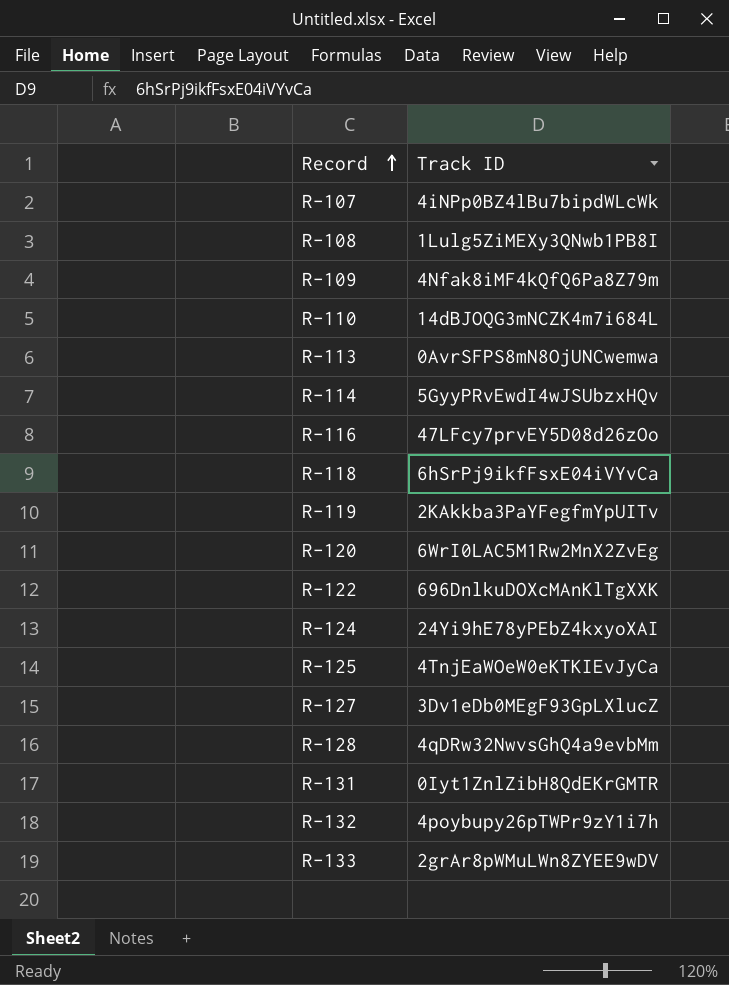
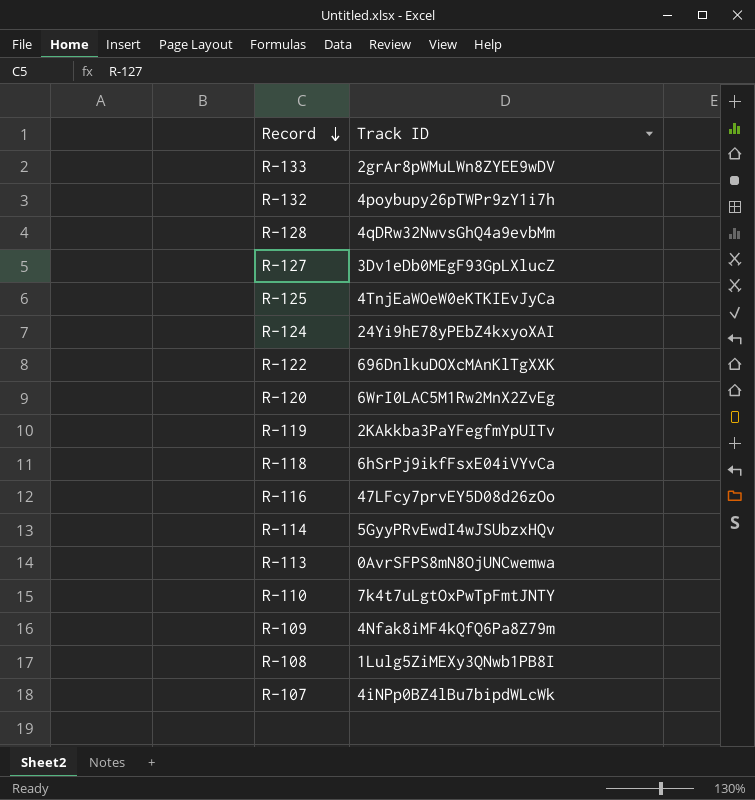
row order: Record ascending -> Record descending
row R-131: 0Iyt1ZnlZibH8QdEKrGMTR -> none
R-110 | Track ID: 14dBJOQG3mNCZK4m7i684L -> 7k4t7uLgtOxPwTpFmtJNTY

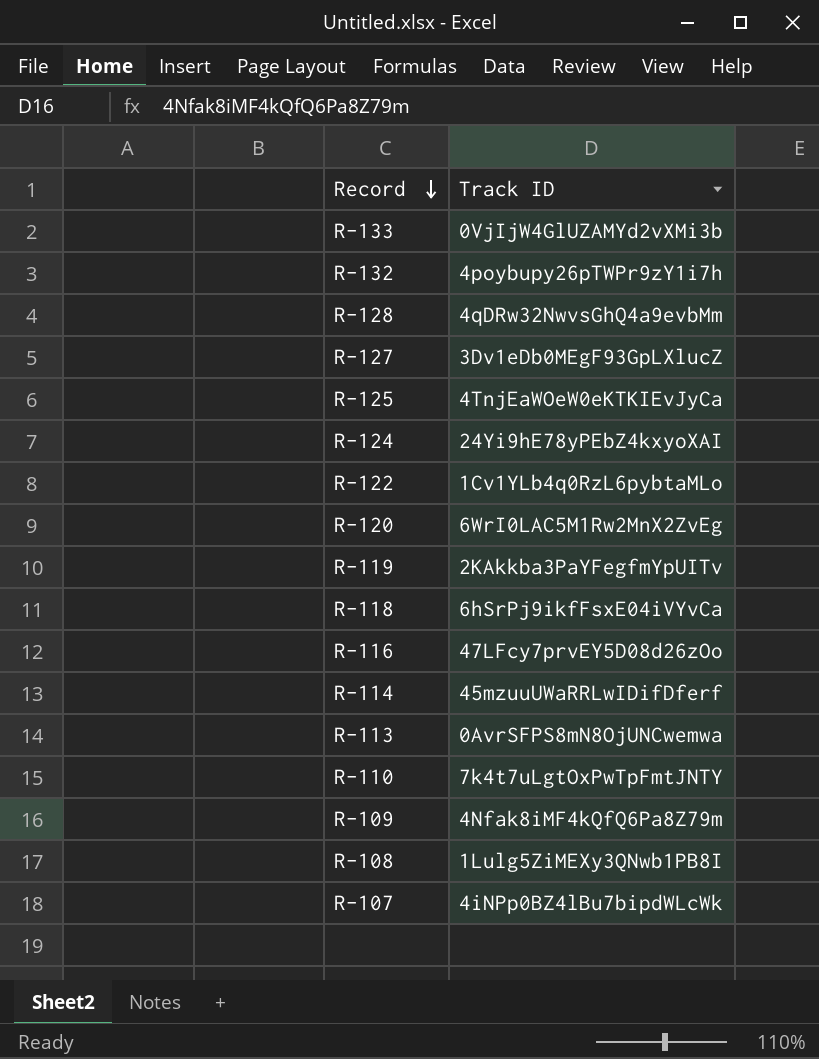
R-133 | Track ID: 2grAr8pWMuLWn8ZYEE9wDV -> 0VjIjW4GlUZAMYd2vXMi3b
R-122 | Track ID: 696DnlkuDOXcMAnKlTgXXK -> 1Cv1YLb4q0RzL6pybtaMLo
R-114 | Track ID: 5GyyPRvEwdI4wJSUbzxHQv -> 45mzuuUWaRRLwIDifDferf

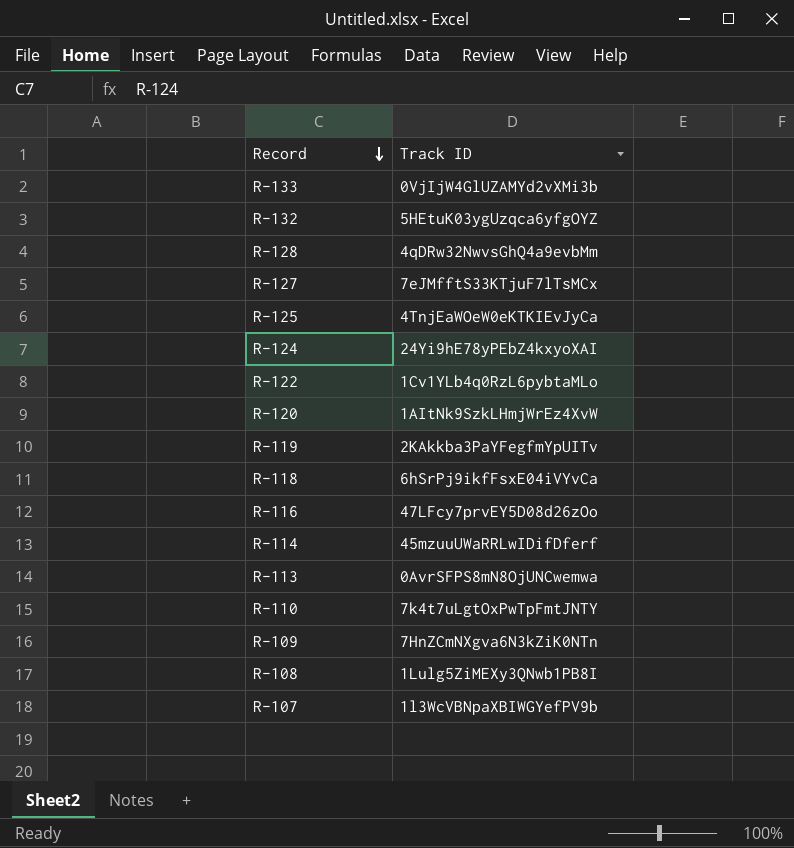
R-132 | Track ID: 4poybupy26pTWPr9zY1i7h -> 5HEtuK03ygUzqca6yfgOYZ
R-127 | Track ID: 3Dv1eDb0MEgF93GpLXlucZ -> 7eJMfftS33KTjuF7lTsMCx
R-120 | Track ID: 6WrI0LAC5M1Rw2MnX2ZvEg -> 1AItNk9SzkLHmjWrEz4XvW
R-109 | Track ID: 4Nfak8iMF4kQfQ6Pa8Z79m -> 7HnZCmNXgva6N3kZiK0NTn
R-107 | Track ID: 4iNPp0BZ4lBu7bipdWLcWk -> 1l3WcVBNpaXBIWGYefPV9b

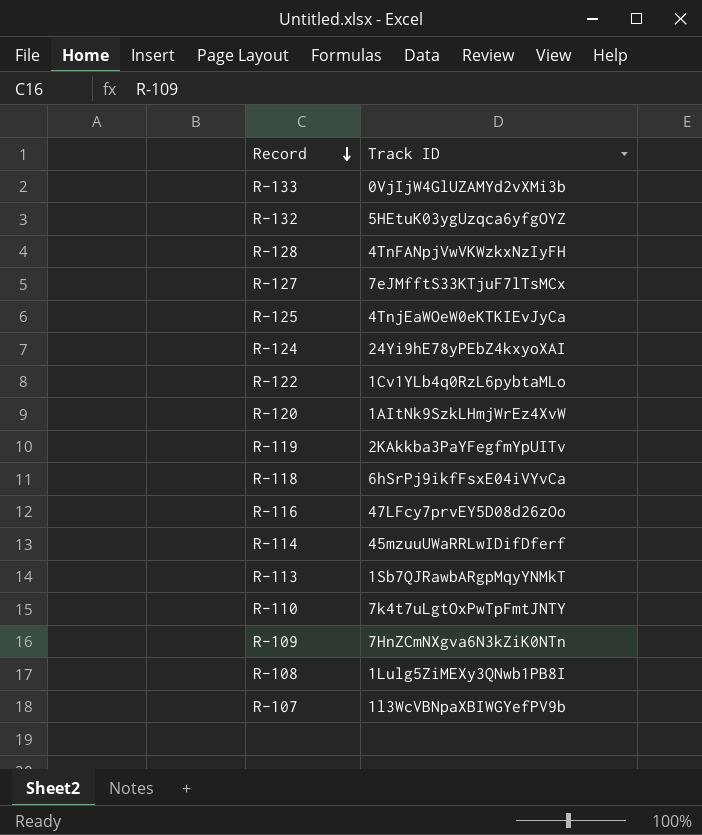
R-128 | Track ID: 4qDRw32NwvsGhQ4a9evbMm -> 4TnFANpjVwVKWzkxNzIyFH
R-113 | Track ID: 0AvrSFPS8mN8OjUNCwemwa -> 1Sb7QJRawbARgpMqyYNMkT

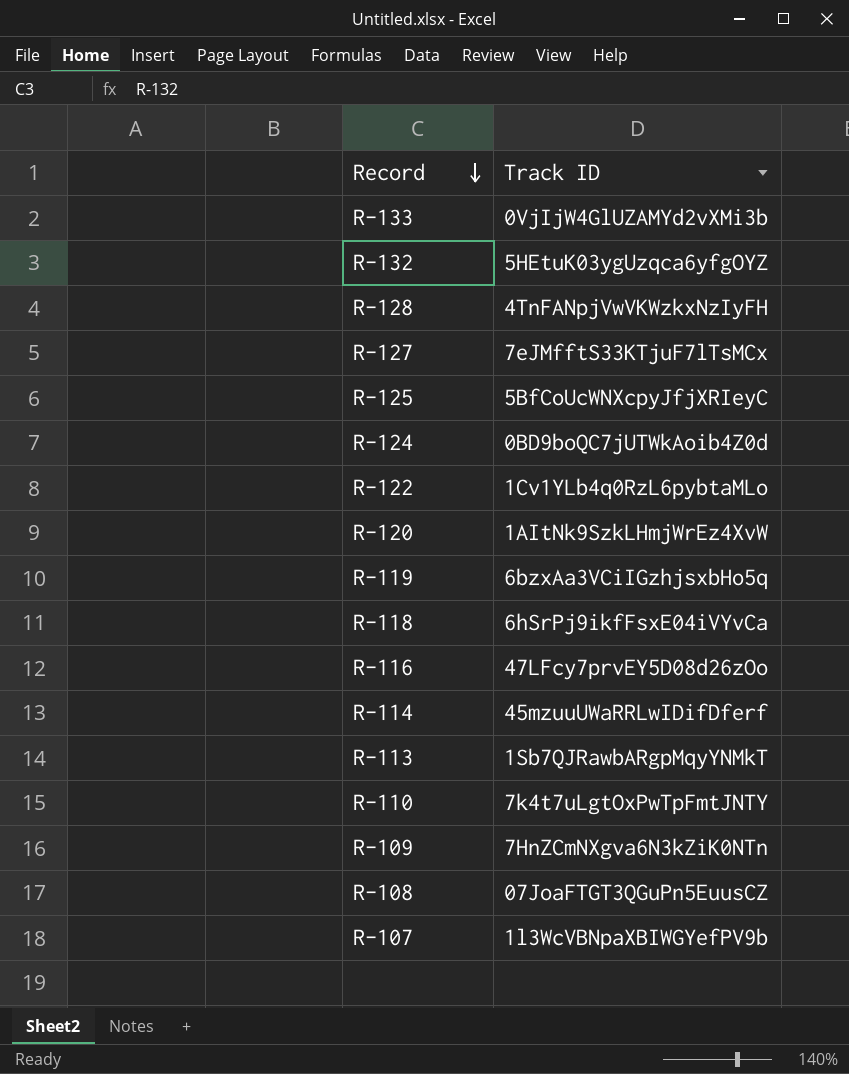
R-125 | Track ID: 4TnjEaWOeW0eKTKIEvJyCa -> 5BfCoUcWNXcpyJfjXRIeyC
R-124 | Track ID: 24Yi9hE78yPEbZ4kxyoXAI -> 0BD9boQC7jUTWkAoib4Z0d
R-119 | Track ID: 2KAkkba3PaYFegfmYpUITv -> 6bzxAa3VCiIGzhjsxbHo5q
R-108 | Track ID: 1Lulg5ZiMEXy3QNwb1PB8I -> 07JoaFTGT3QGuPn5EuusCZ

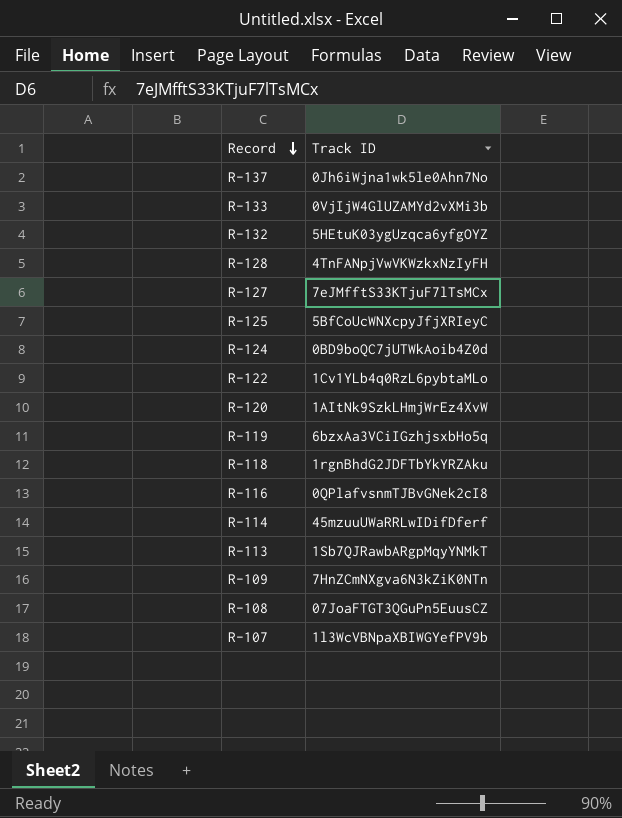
row R-110: 7k4t7uLgtOxPwTpFmtJNTY -> none
row R-137: none -> 0Jh6iWjna1wk5le0Ahn7No
R-118 | Track ID: 6hSrPj9ikfFsxE04iVYvCa -> 1rgnBhdG2JDFTbYkYRZAku
R-116 | Track ID: 47LFcy7prvEY5D08d26zOo -> 0QPlafvsnmTJBvGNek2cI8

